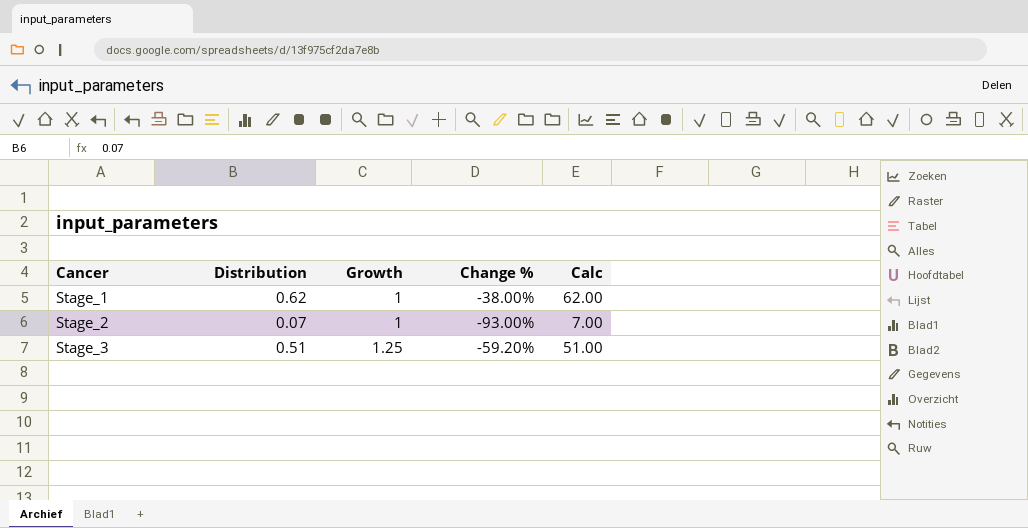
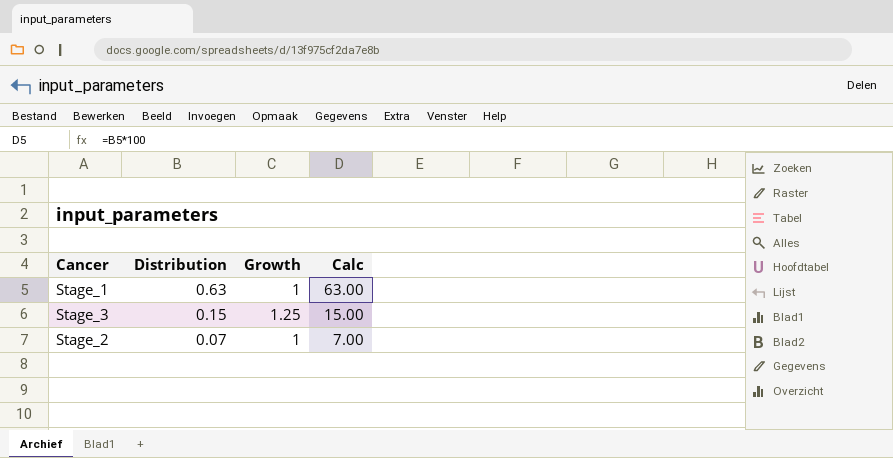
row order: Cancer ascending -> Distribution descending
column Change % | formula: ([Distribution] - [Growth]) / [Growth] -> none
Stage_1 | Distribution: 0.62 -> 0.63
Stage_1 | Calc: 62.00 -> 63.00
Stage_3 | Distribution: 0.51 -> 0.15
Stage_3 | Calc: 51.00 -> 15.00

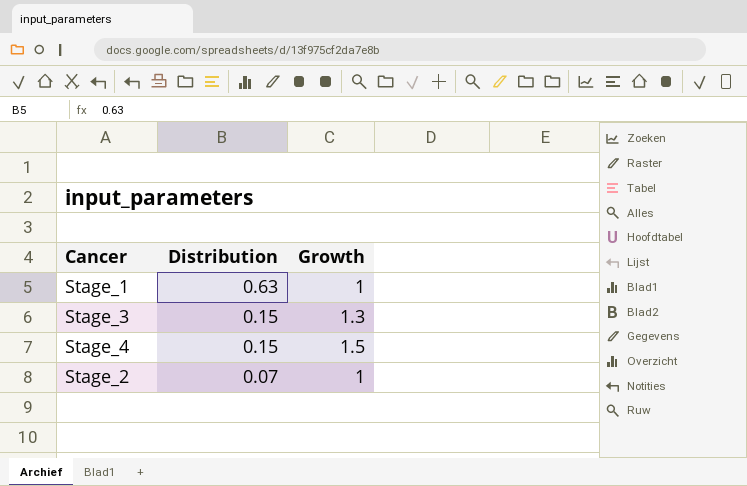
column Calc | formula: [Distribution] * 100 -> none
Stage_3 | Growth: 1.25 -> 1.3
row Stage_4: none -> 0.15 | 1.5

